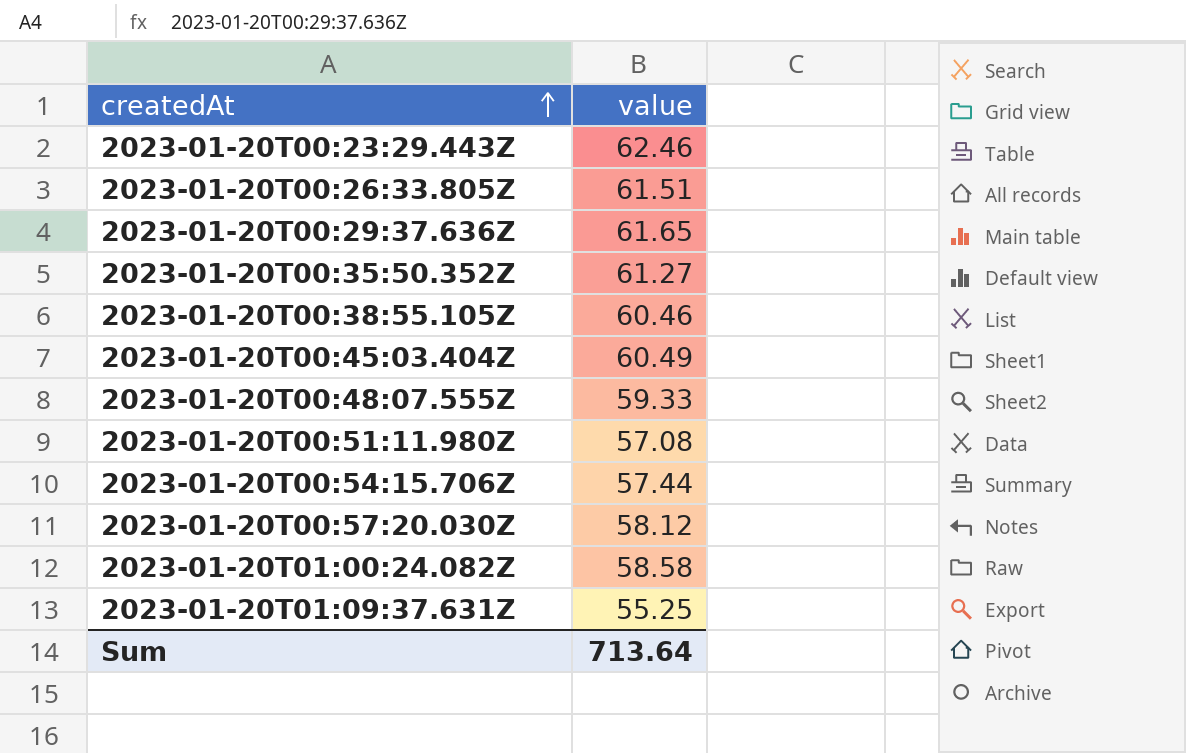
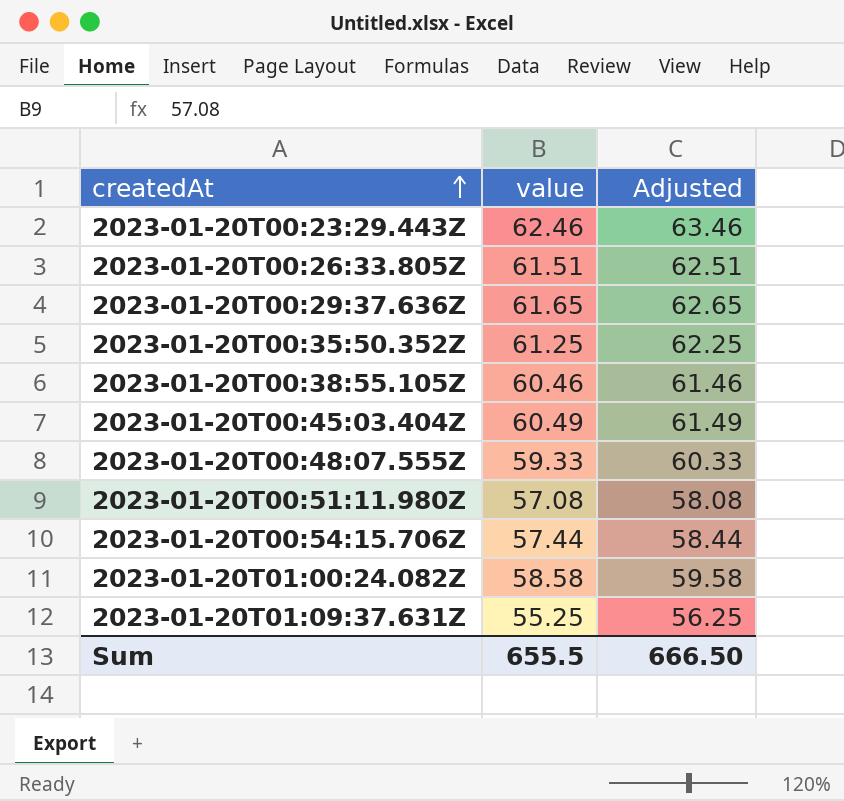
column Adjusted | formula: none -> [value] + 1
row 2023-01-20T00:57:20.030Z: 58.12 -> none
2023-01-20T00:35:50.352Z | value: 61.27 -> 61.25
Sum | value: 713.64 -> 655.5

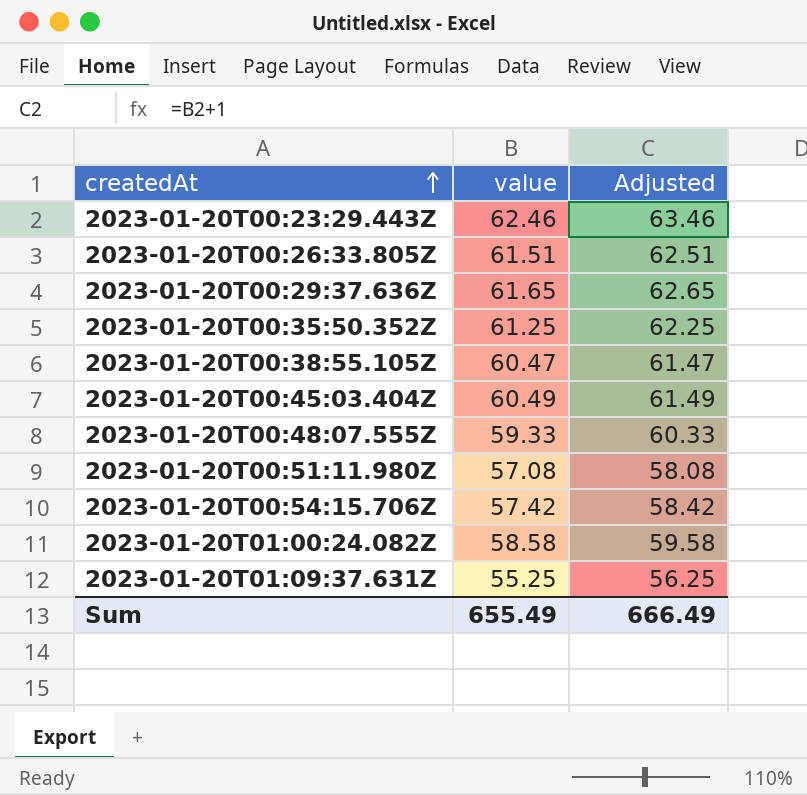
2023-01-20T00:38:55.105Z | value: 60.46 -> 60.47
2023-01-20T00:38:55.105Z | Adjusted: 61.46 -> 61.47
2023-01-20T00:54:15.706Z | value: 57.44 -> 57.42
2023-01-20T00:54:15.706Z | Adjusted: 58.44 -> 58.42
Sum | value: 655.5 -> 655.49
Sum | Adjusted: 666.50 -> 666.49

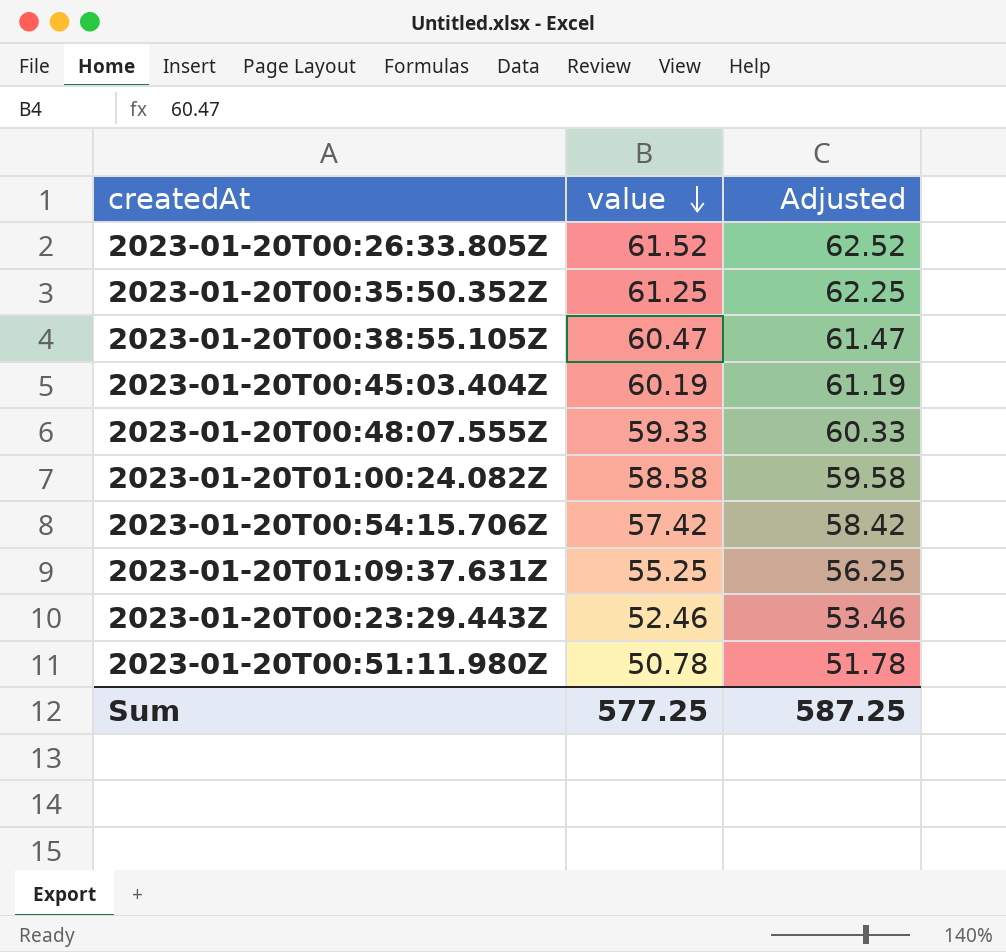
row order: createdAt ascending -> value descending
row 2023-01-20T00:29:37.636Z: 61.65 | 62.65 -> none
2023-01-20T00:26:33.805Z | value: 61.51 -> 61.52
2023-01-20T00:26:33.805Z | Adjusted: 62.51 -> 62.52
2023-01-20T00:45:03.404Z | value: 60.49 -> 60.19
2023-01-20T00:45:03.404Z | Adjusted: 61.49 -> 61.19
2023-01-20T00:23:29.443Z | value: 62.46 -> 52.46
2023-01-20T00:23:29.443Z | Adjusted: 63.46 -> 53.46
2023-01-20T00:51:11.980Z | value: 57.08 -> 50.78
2023-01-20T00:51:11.980Z | Adjusted: 58.08 -> 51.78
Sum | value: 655.49 -> 577.25
Sum | Adjusted: 666.49 -> 587.25

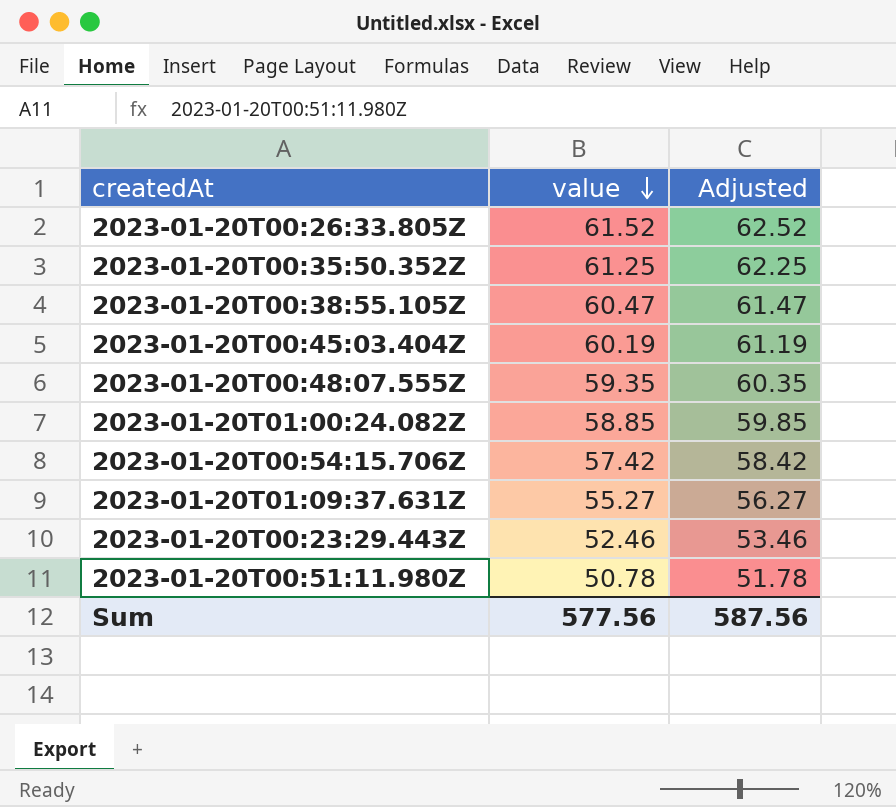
2023-01-20T00:48:07.555Z | value: 59.33 -> 59.35
2023-01-20T00:48:07.555Z | Adjusted: 60.33 -> 60.35
2023-01-20T01:00:24.082Z | value: 58.58 -> 58.85
2023-01-20T01:00:24.082Z | Adjusted: 59.58 -> 59.85
2023-01-20T01:09:37.631Z | value: 55.25 -> 55.27
2023-01-20T01:09:37.631Z | Adjusted: 56.25 -> 56.27
Sum | value: 577.25 -> 577.56
Sum | Adjusted: 587.25 -> 587.56

